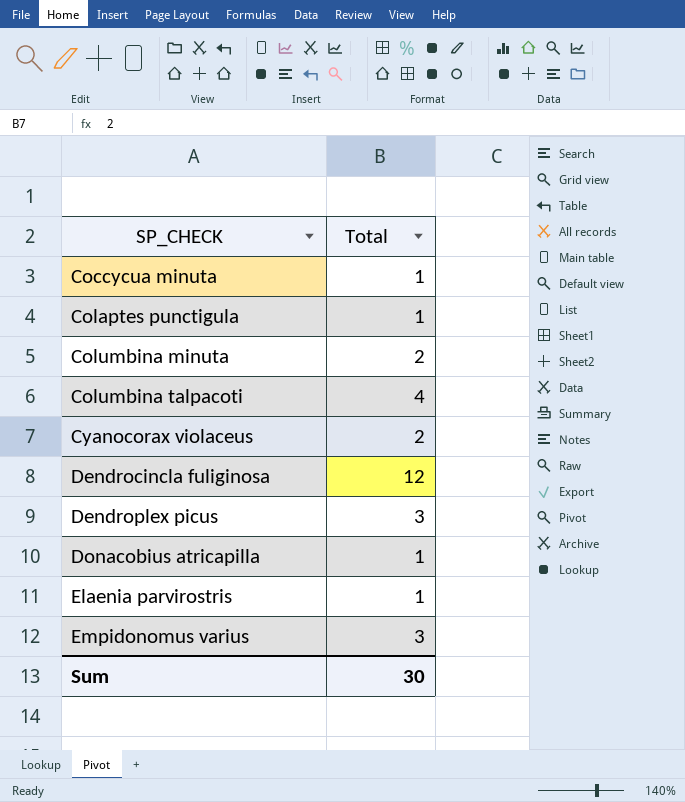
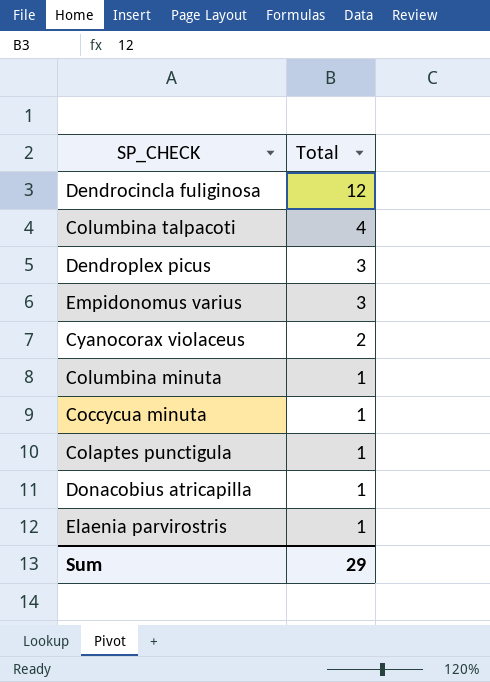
row order: SP_CHECK ascending -> Total descending
Columbina minuta | Total: 2 -> 1
Sum | Total: 30 -> 29

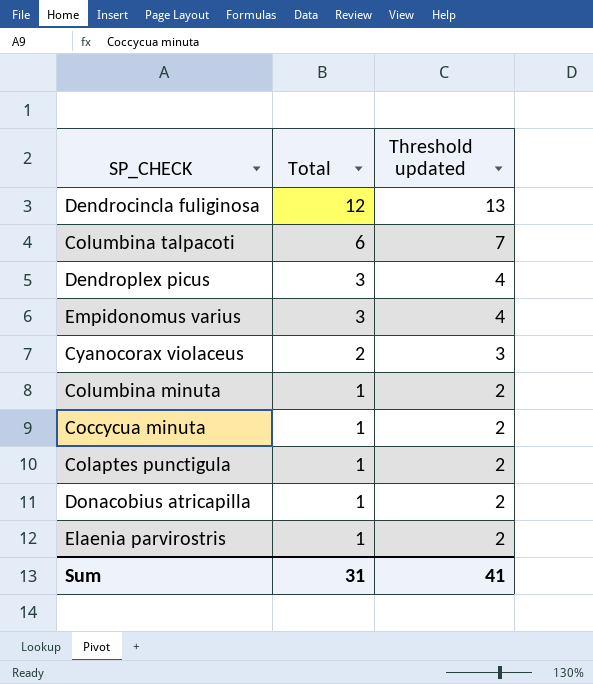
column Threshold updated | formula: none -> [Total] + 1
Columbina talpacoti | Total: 4 -> 6
Sum | Total: 29 -> 31

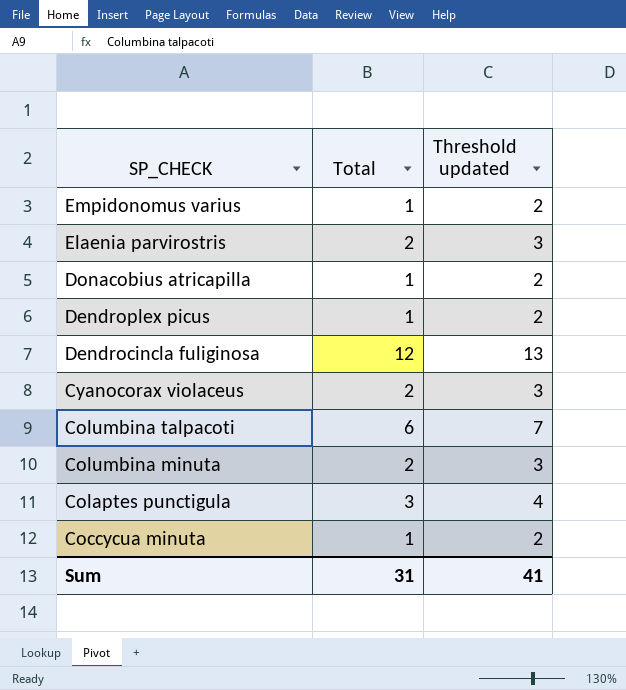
row order: Total descending -> SP_CHECK descending
Empidonomus varius | Total: 3 -> 1
Empidonomus varius | Threshold updated: 4 -> 2
Elaenia parvirostris | Total: 1 -> 2
Elaenia parvirostris | Threshold updated: 2 -> 3
Dendroplex picus | Total: 3 -> 1
Dendroplex picus | Threshold updated: 4 -> 2
Columbina minuta | Total: 1 -> 2
Columbina minuta | Threshold updated: 2 -> 3
Colaptes punctigula | Total: 1 -> 3
Colaptes punctigula | Threshold updated: 2 -> 4

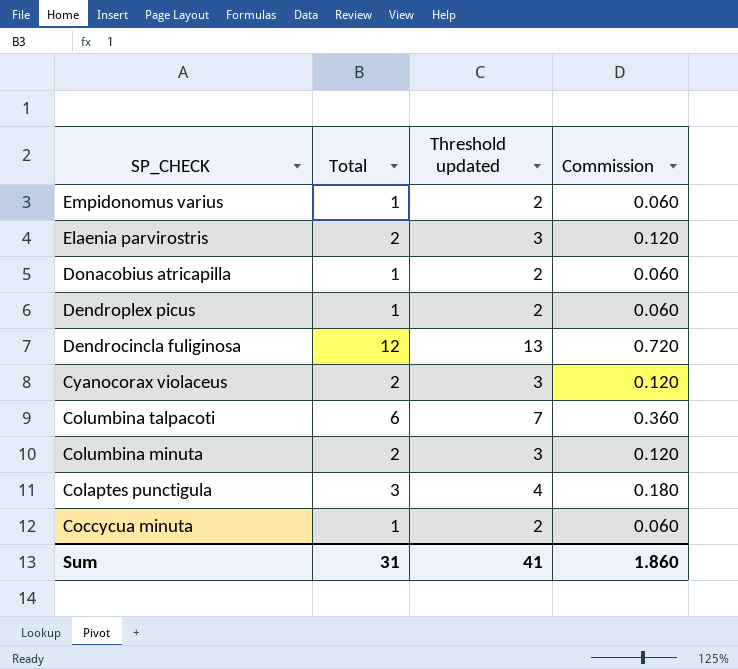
column Commission | formula: none -> [Total] * 0.06

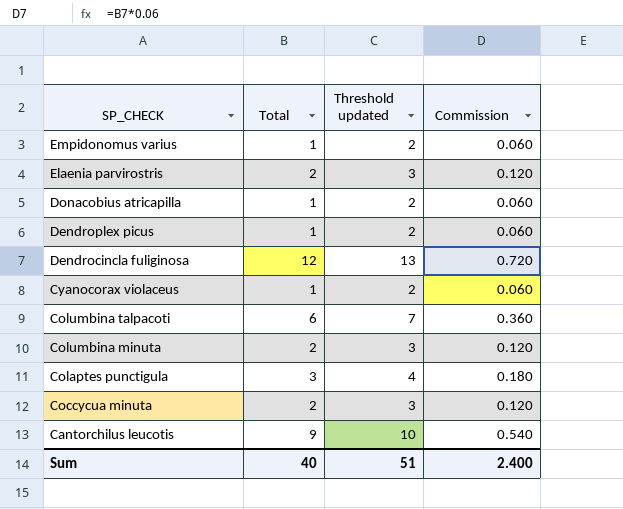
Cyanocorax violaceus | Total: 2 -> 1
Cyanocorax violaceus | Threshold updated: 3 -> 2
Cyanocorax violaceus | Commission: 0.120 -> 0.060
Coccycua minuta | Total: 1 -> 2
Coccycua minuta | Threshold updated: 2 -> 3
Coccycua minuta | Commission: 0.060 -> 0.120
row Cantorchilus leucotis: none -> 9 | 10 | 0.540
Sum | Total: 31 -> 40
Sum | Threshold updated: 41 -> 51
Sum | Commission: 1.860 -> 2.400

